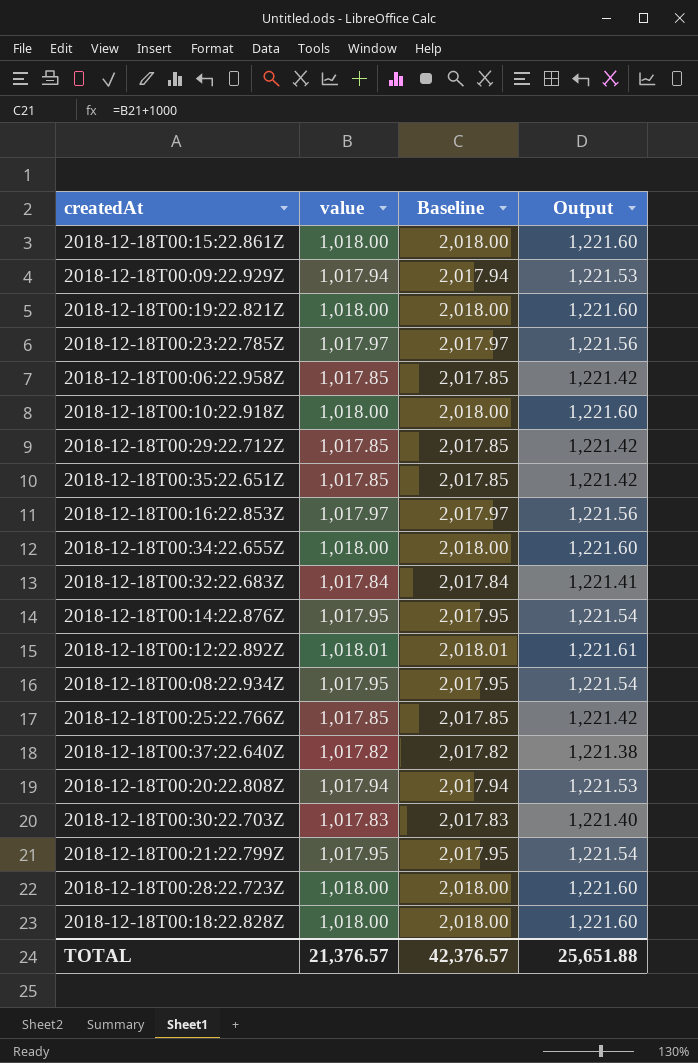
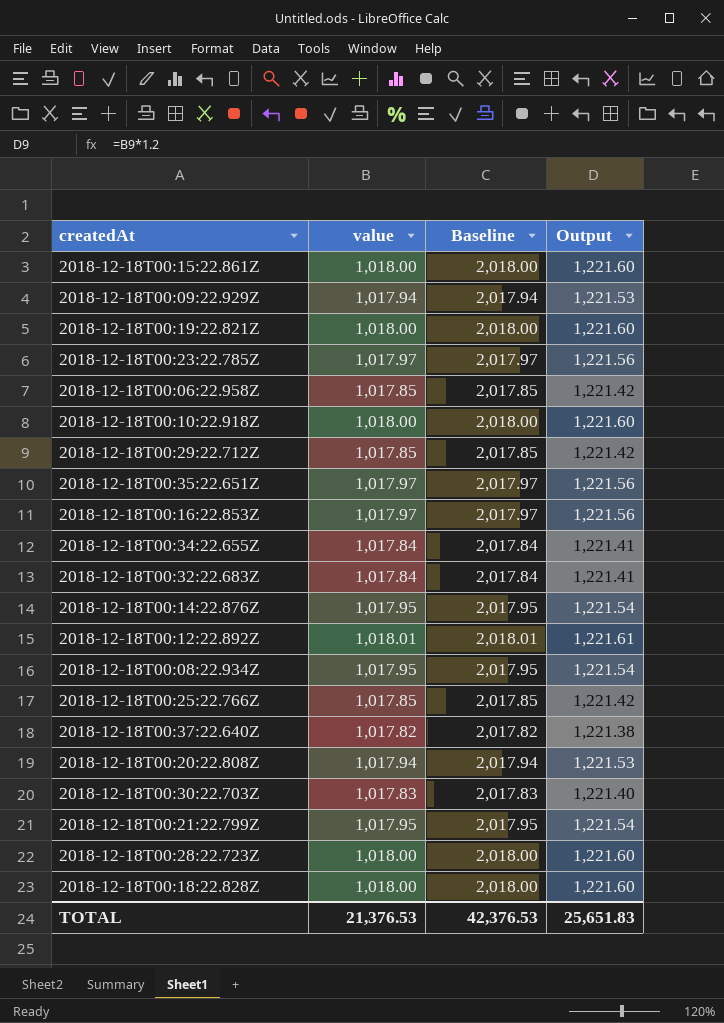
2018-12-18T00:35:22.651Z | value: 1,017.85 -> 1,017.97
2018-12-18T00:35:22.651Z | Baseline: 2,017.85 -> 2,017.97
2018-12-18T00:35:22.651Z | Output: 1,221.42 -> 1,221.56
2018-12-18T00:34:22.655Z | value: 1,018.00 -> 1,017.84
2018-12-18T00:34:22.655Z | Baseline: 2,018.00 -> 2,017.84
2018-12-18T00:34:22.655Z | Output: 1,221.60 -> 1,221.41
TOTAL | value: 21,376.57 -> 21,376.53
TOTAL | Baseline: 42,376.57 -> 42,376.53
TOTAL | Output: 25,651.88 -> 25,651.83

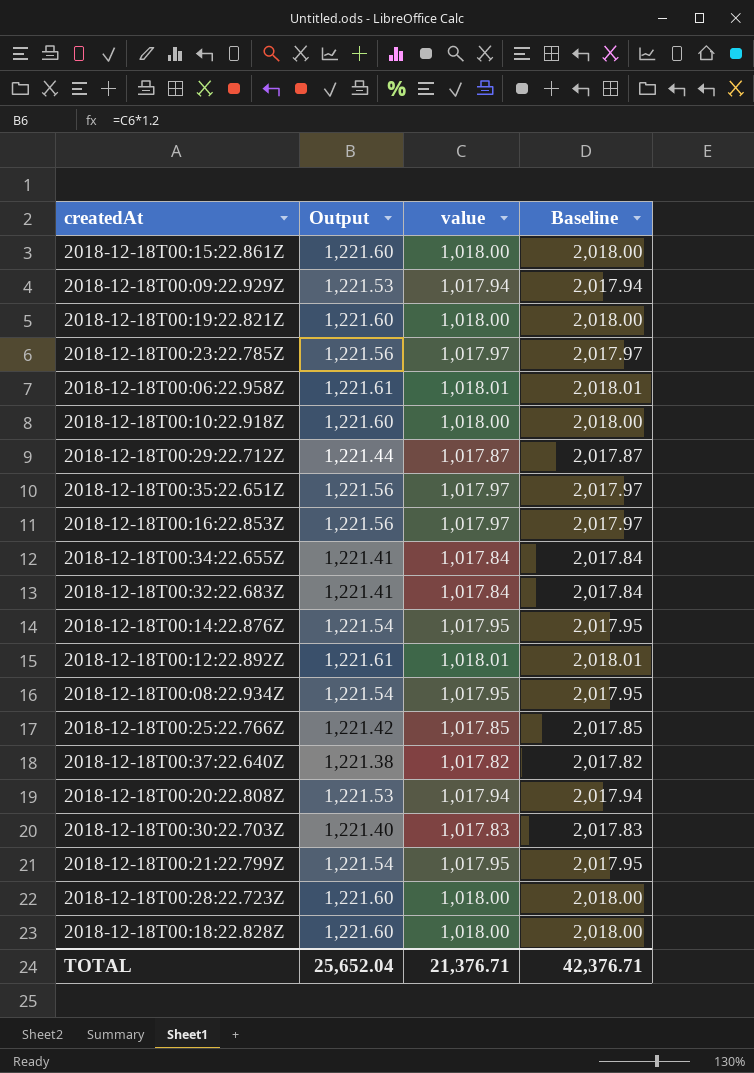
column Output | position: 4 -> 2
2018-12-18T00:06:22.958Z | Output: 1,221.42 -> 1,221.61
2018-12-18T00:06:22.958Z | value: 1,017.85 -> 1,018.01
2018-12-18T00:06:22.958Z | Baseline: 2,017.85 -> 2,018.01
2018-12-18T00:29:22.712Z | Output: 1,221.42 -> 1,221.44
2018-12-18T00:29:22.712Z | value: 1,017.85 -> 1,017.87
2018-12-18T00:29:22.712Z | Baseline: 2,017.85 -> 2,017.87
TOTAL | Output: 25,651.83 -> 25,652.04
TOTAL | value: 21,376.53 -> 21,376.71
TOTAL | Baseline: 42,376.53 -> 42,376.71

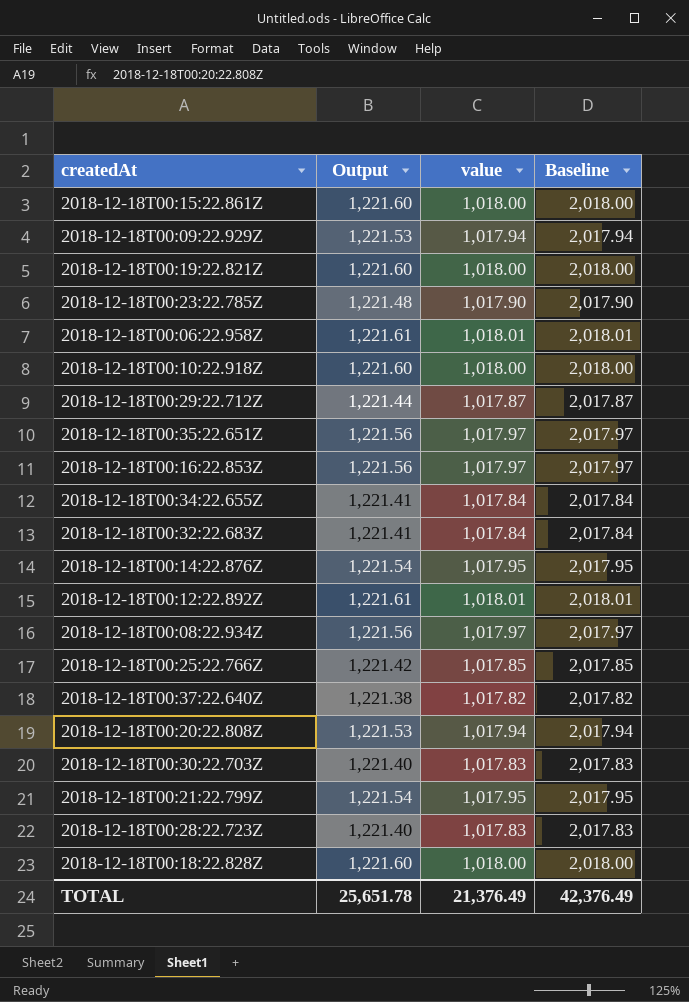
2018-12-18T00:23:22.785Z | Output: 1,221.56 -> 1,221.48
2018-12-18T00:23:22.785Z | value: 1,017.97 -> 1,017.90
2018-12-18T00:23:22.785Z | Baseline: 2,017.97 -> 2,017.90
2018-12-18T00:08:22.934Z | Output: 1,221.54 -> 1,221.56
2018-12-18T00:08:22.934Z | value: 1,017.95 -> 1,017.97
2018-12-18T00:08:22.934Z | Baseline: 2,017.95 -> 2,017.97
2018-12-18T00:28:22.723Z | Output: 1,221.60 -> 1,221.40
2018-12-18T00:28:22.723Z | value: 1,018.00 -> 1,017.83
2018-12-18T00:28:22.723Z | Baseline: 2,018.00 -> 2,017.83
TOTAL | Output: 25,652.04 -> 25,651.78
TOTAL | value: 21,376.71 -> 21,376.49
TOTAL | Baseline: 42,376.71 -> 42,376.49

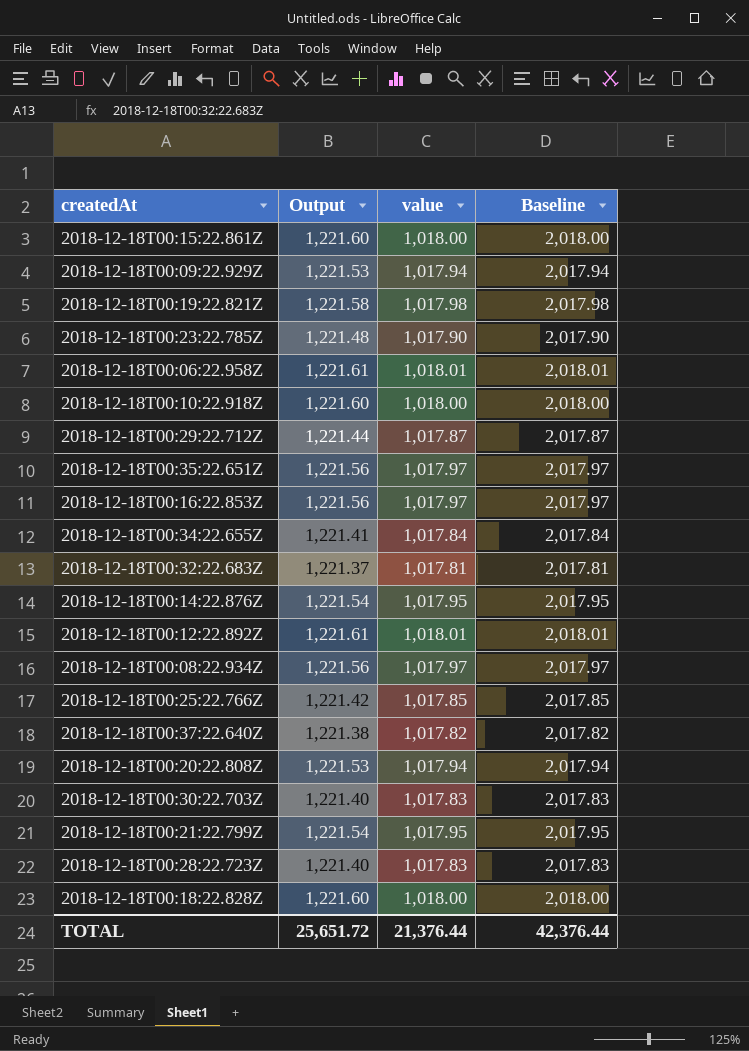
2018-12-18T00:19:22.821Z | Output: 1,221.60 -> 1,221.58
2018-12-18T00:19:22.821Z | value: 1,018.00 -> 1,017.98
2018-12-18T00:19:22.821Z | Baseline: 2,018.00 -> 2,017.98
2018-12-18T00:32:22.683Z | Output: 1,221.41 -> 1,221.37
2018-12-18T00:32:22.683Z | value: 1,017.84 -> 1,017.81
2018-12-18T00:32:22.683Z | Baseline: 2,017.84 -> 2,017.81
TOTAL | Output: 25,651.78 -> 25,651.72
TOTAL | value: 21,376.49 -> 21,376.44
TOTAL | Baseline: 42,376.49 -> 42,376.44

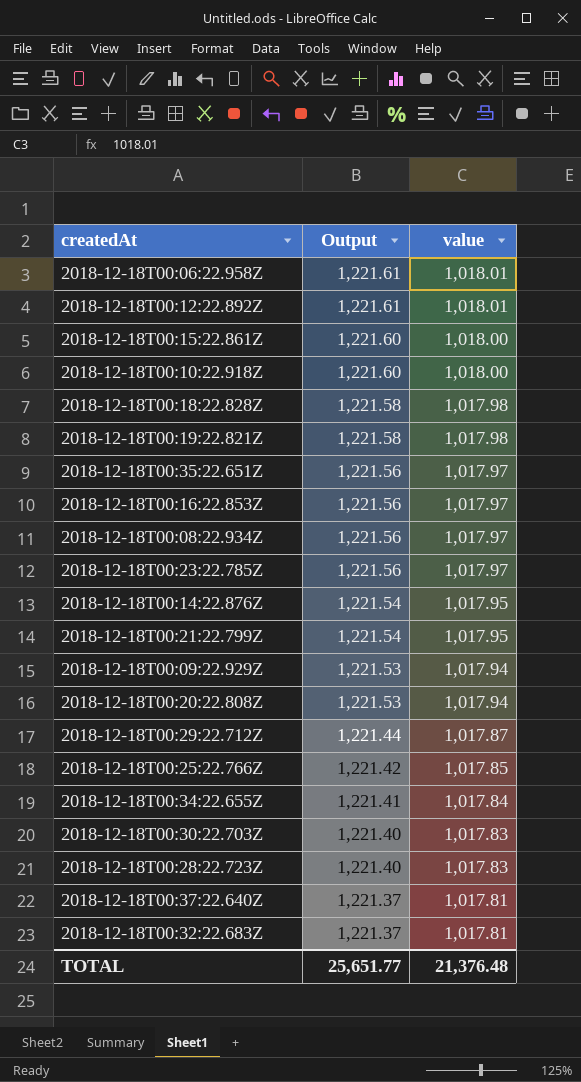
row order: none -> Output descending
column Baseline | formula: [value] + 1000 -> none
2018-12-18T00:18:22.828Z | Output: 1,221.60 -> 1,221.58
2018-12-18T00:18:22.828Z | value: 1,018.00 -> 1,017.98
2018-12-18T00:23:22.785Z | Output: 1,221.48 -> 1,221.56
2018-12-18T00:23:22.785Z | value: 1,017.90 -> 1,017.97
2018-12-18T00:37:22.640Z | Output: 1,221.38 -> 1,221.37
2018-12-18T00:37:22.640Z | value: 1,017.82 -> 1,017.81
TOTAL | Output: 25,651.72 -> 25,651.77
TOTAL | value: 21,376.44 -> 21,376.48

